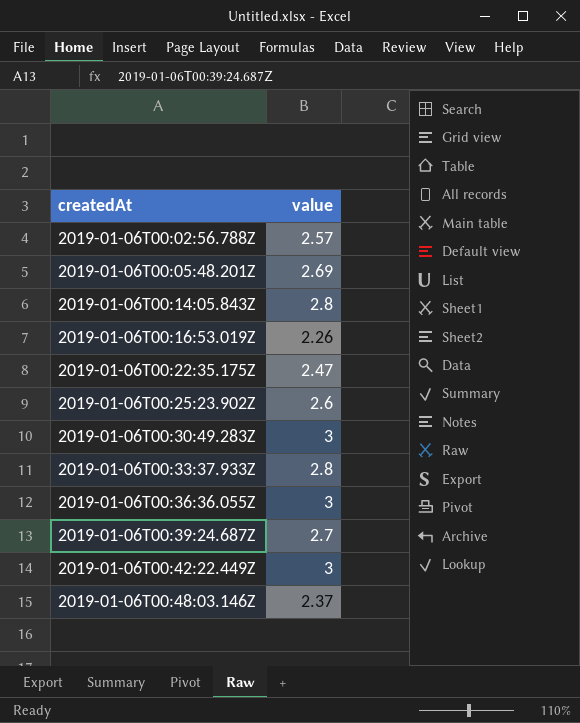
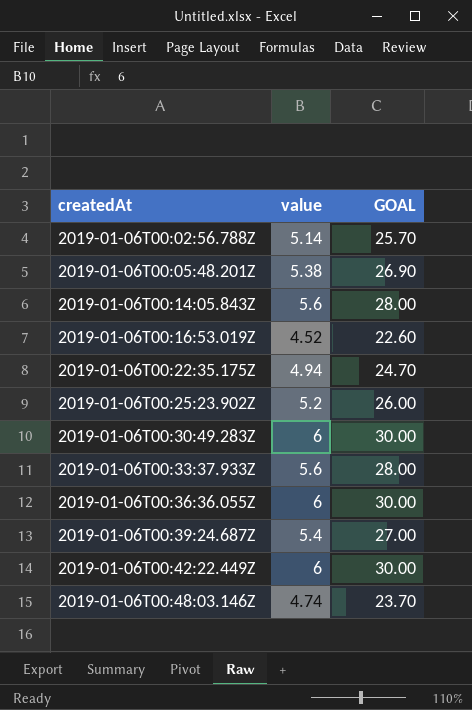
column GOAL | formula: none -> [value] * 5
2019-01-06T00:02:56.788Z | value: 2.57 -> 5.14
2019-01-06T00:05:48.201Z | value: 2.69 -> 5.38
2019-01-06T00:14:05.843Z | value: 2.8 -> 5.6
2019-01-06T00:16:53.019Z | value: 2.26 -> 4.52
2019-01-06T00:22:35.175Z | value: 2.47 -> 4.94
2019-01-06T00:25:23.902Z | value: 2.6 -> 5.2
2019-01-06T00:30:49.283Z | value: 3 -> 6
2019-01-06T00:33:37.933Z | value: 2.8 -> 5.6
2019-01-06T00:36:36.055Z | value: 3 -> 6
2019-01-06T00:39:24.687Z | value: 2.7 -> 5.4
2019-01-06T00:42:22.449Z | value: 3 -> 6
2019-01-06T00:48:03.146Z | value: 2.37 -> 4.74

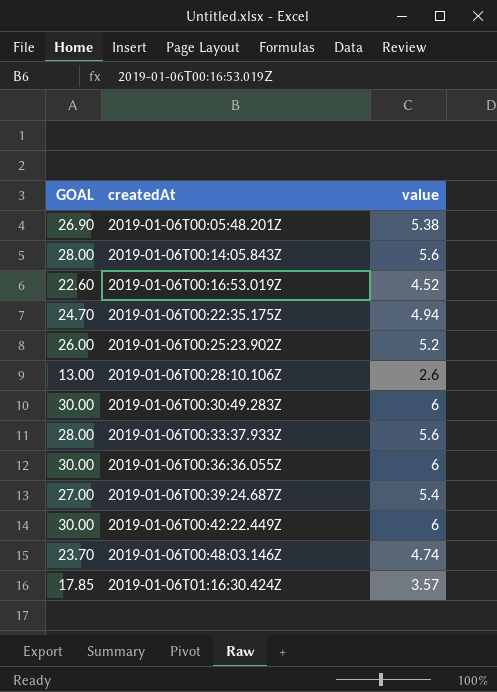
column GOAL | position: 3 -> 1
row 2019-01-06T00:02:56.788Z: 5.14 | 25.70 -> none
row 2019-01-06T00:28:10.106Z: none -> 13.00 | 2.6
row 2019-01-06T01:16:30.424Z: none -> 17.85 | 3.57

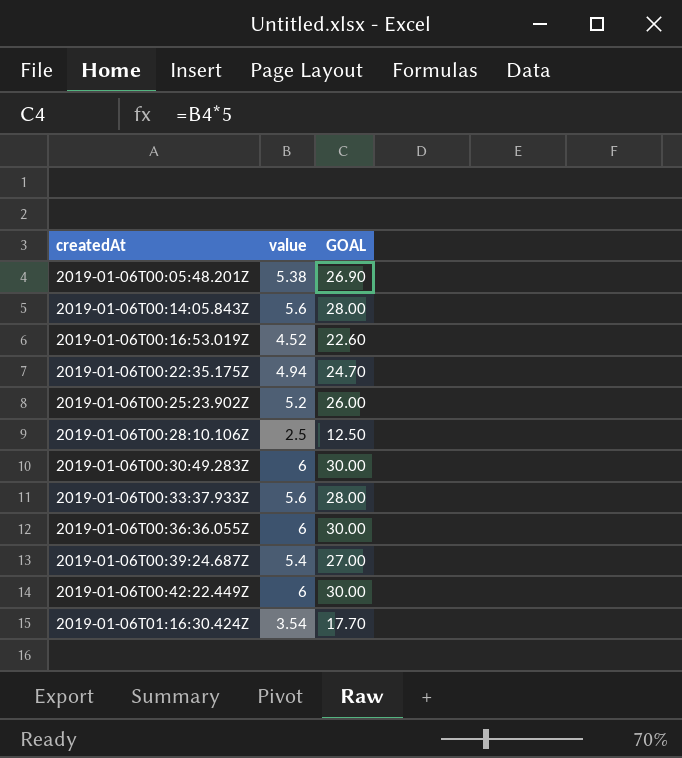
column GOAL | position: 1 -> 3
row 2019-01-06T00:48:03.146Z: 23.70 | 4.74 -> none
2019-01-06T00:28:10.106Z | value: 2.6 -> 2.5
2019-01-06T00:28:10.106Z | GOAL: 13.00 -> 12.50
2019-01-06T01:16:30.424Z | value: 3.57 -> 3.54
2019-01-06T01:16:30.424Z | GOAL: 17.85 -> 17.70

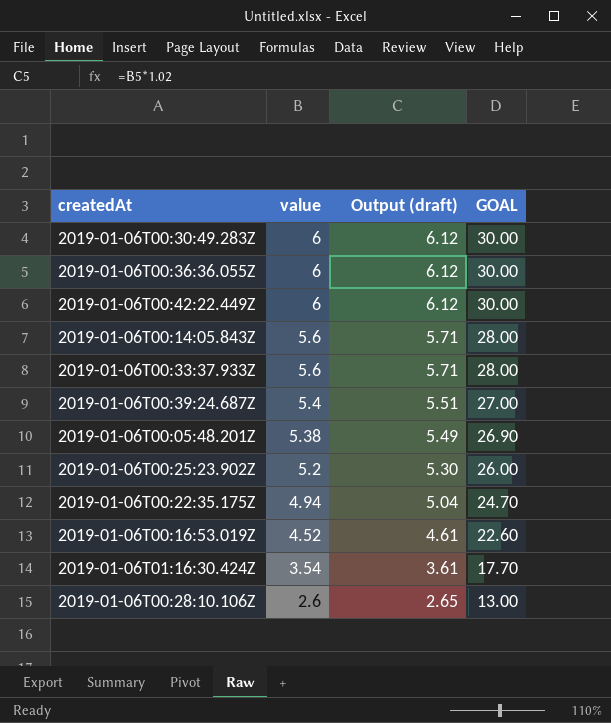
row order: createdAt ascending -> value descending
column Output (draft) | formula: none -> [value] * 1.02
2019-01-06T00:28:10.106Z | value: 2.5 -> 2.6
2019-01-06T00:28:10.106Z | GOAL: 12.50 -> 13.00

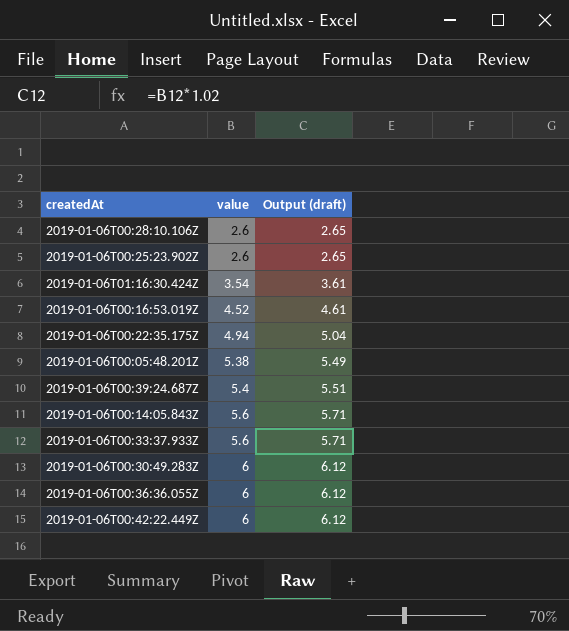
row order: value descending -> value ascending
column GOAL | formula: [value] * 5 -> none
2019-01-06T00:25:23.902Z | value: 5.2 -> 2.6
2019-01-06T00:25:23.902Z | Output (draft): 5.30 -> 2.65

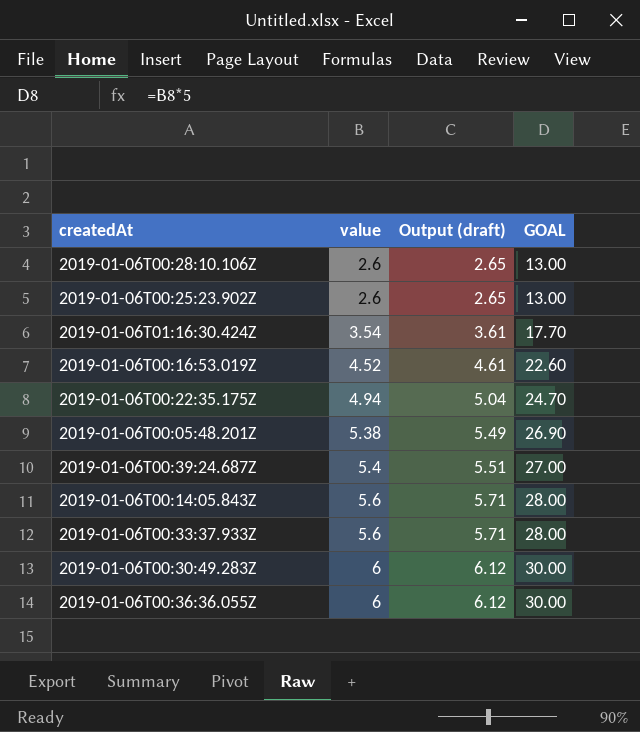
column GOAL | formula: none -> [value] * 5
row 2019-01-06T00:42:22.449Z: 6 | 6.12 -> none

